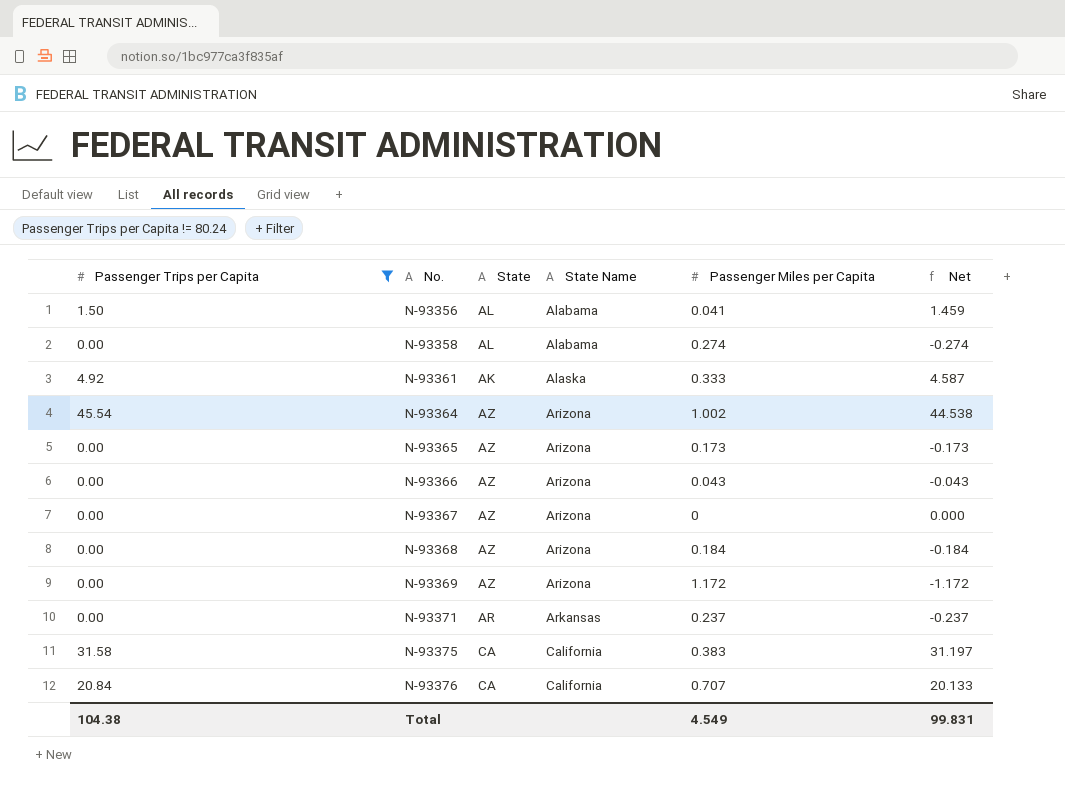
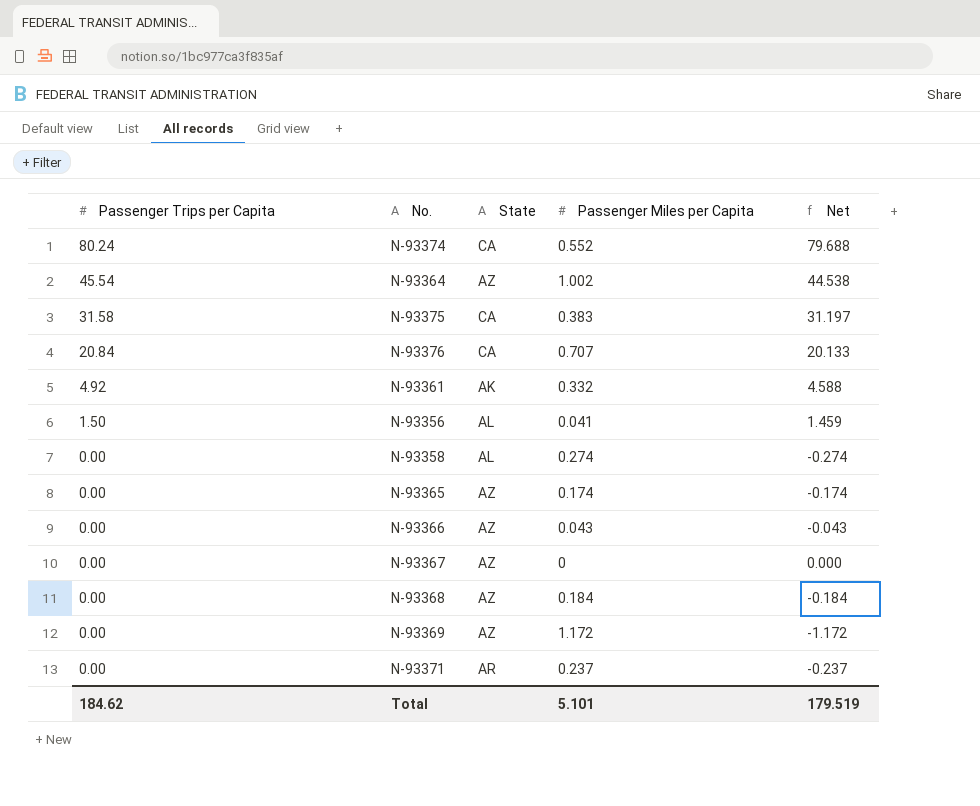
filter: Passenger Trips per Capita != 80.24 -> none
row order: No. ascending -> Passenger Trips per Capita descending
column State Name | position: 4 -> none
N-93361 | Passenger Miles per Capita: 0.333 -> 0.332
N-93361 | Net: 4.587 -> 4.588
N-93365 | Passenger Miles per Capita: 0.173 -> 0.174
N-93365 | Net: -0.173 -> -0.174
Total | Passenger Trips per Capita: 104.38 -> 184.62
Total | Passenger Miles per Capita: 4.549 -> 5.101
Total | Net: 99.831 -> 179.519

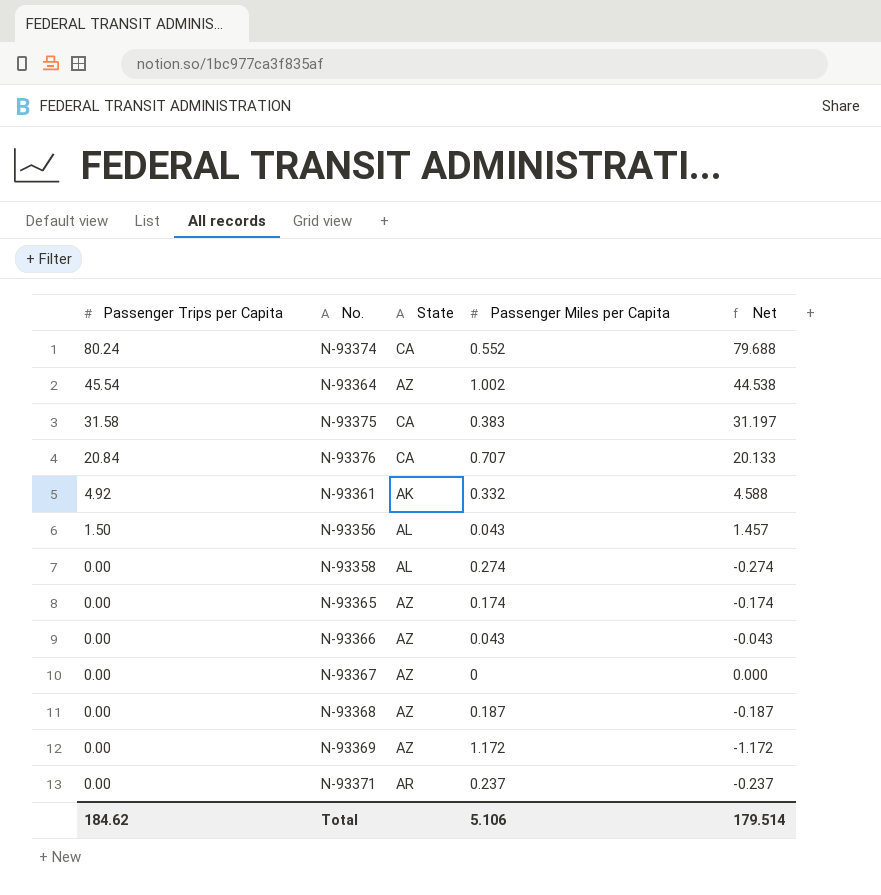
N-93356 | Passenger Miles per Capita: 0.041 -> 0.043
N-93356 | Net: 1.459 -> 1.457
N-93368 | Passenger Miles per Capita: 0.184 -> 0.187
N-93368 | Net: -0.184 -> -0.187
Total | Passenger Miles per Capita: 5.101 -> 5.106
Total | Net: 179.519 -> 179.514

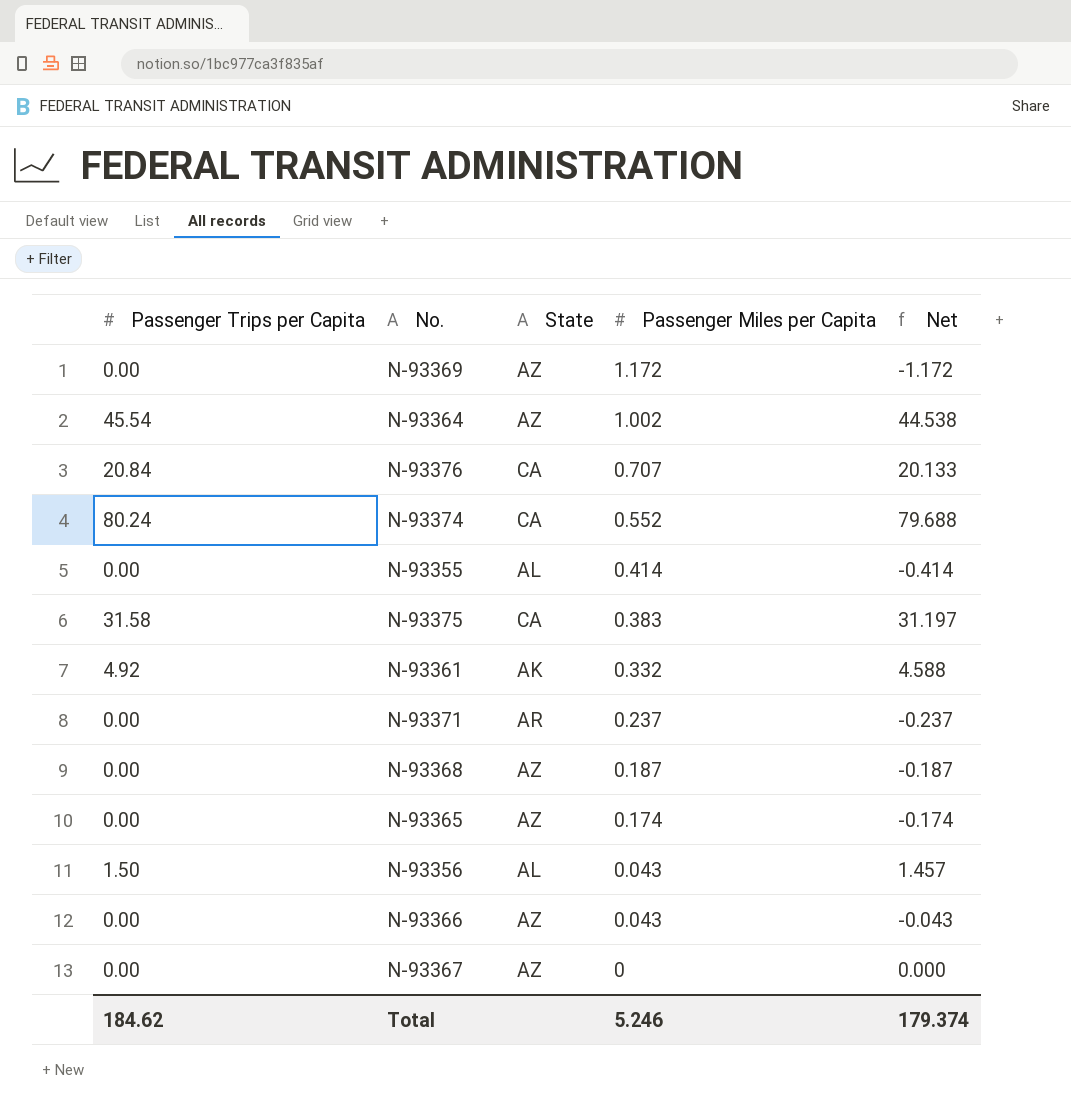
row order: Passenger Trips per Capita descending -> Passenger Miles per Capita descending
row N-93358: 0.00 | AL | 0.274 | -0.274 -> none
row N-93355: none -> 0.00 | AL | 0.414 | -0.414
Total | Passenger Miles per Capita: 5.106 -> 5.246
Total | Net: 179.514 -> 179.374

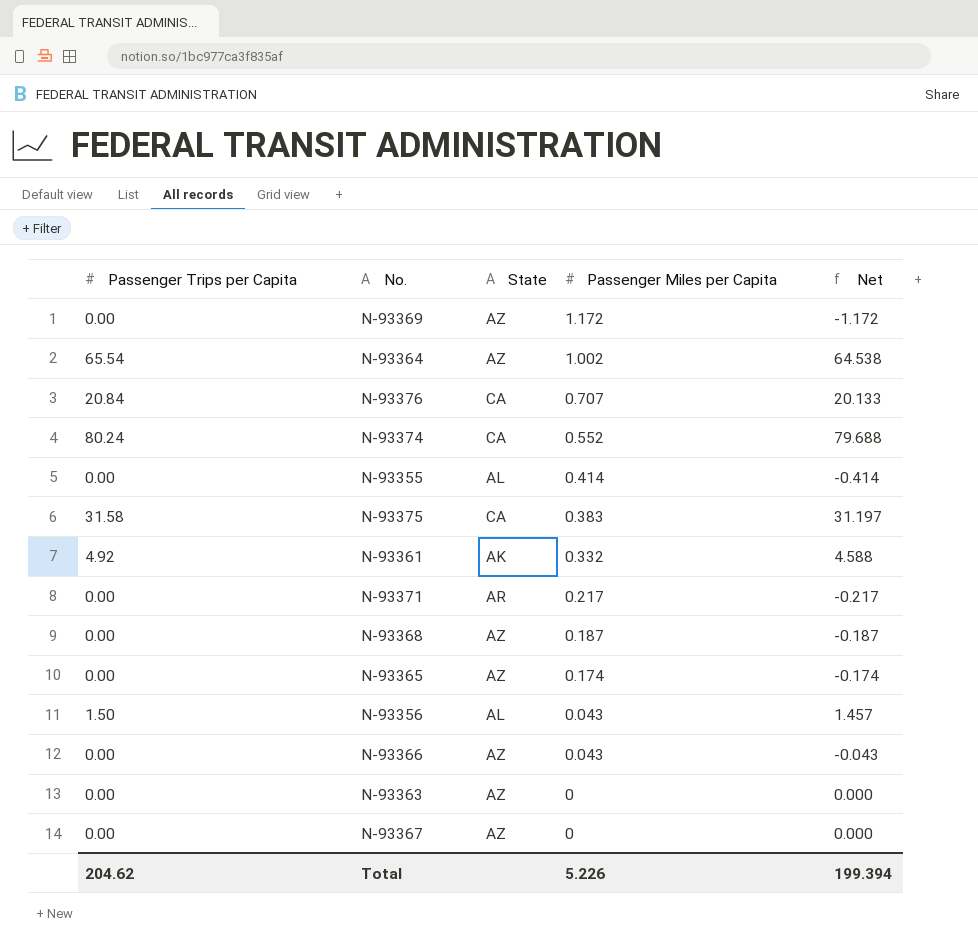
N-93364 | Passenger Trips per Capita: 45.54 -> 65.54
N-93364 | Net: 44.538 -> 64.538
N-93371 | Passenger Miles per Capita: 0.237 -> 0.217
N-93371 | Net: -0.237 -> -0.217
row N-93363: none -> 0.00 | AZ | 0 | 0.000
Total | Passenger Trips per Capita: 184.62 -> 204.62
Total | Passenger Miles per Capita: 5.246 -> 5.226
Total | Net: 179.374 -> 199.394

